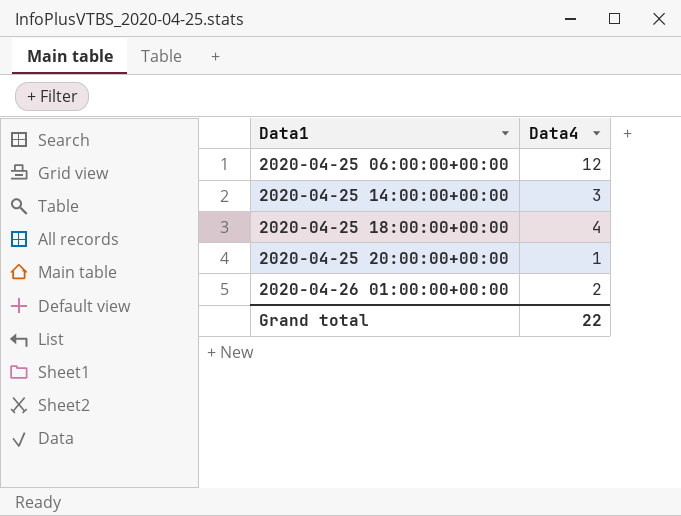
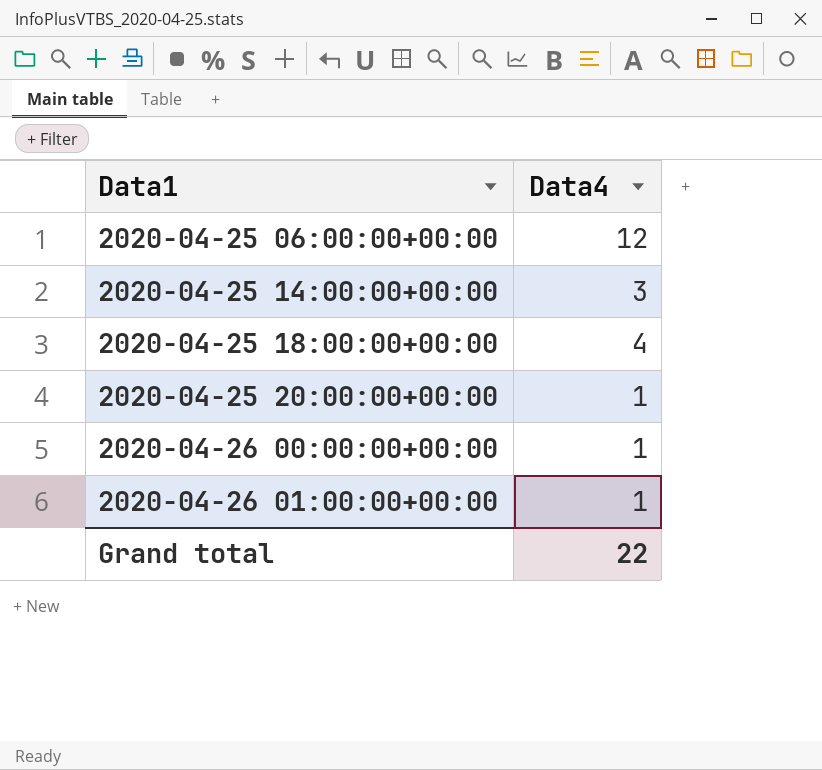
row 2020-04-26 00:00:00+00:00: none -> 1
2020-04-26 01:00:00+00:00 | Data4: 2 -> 1

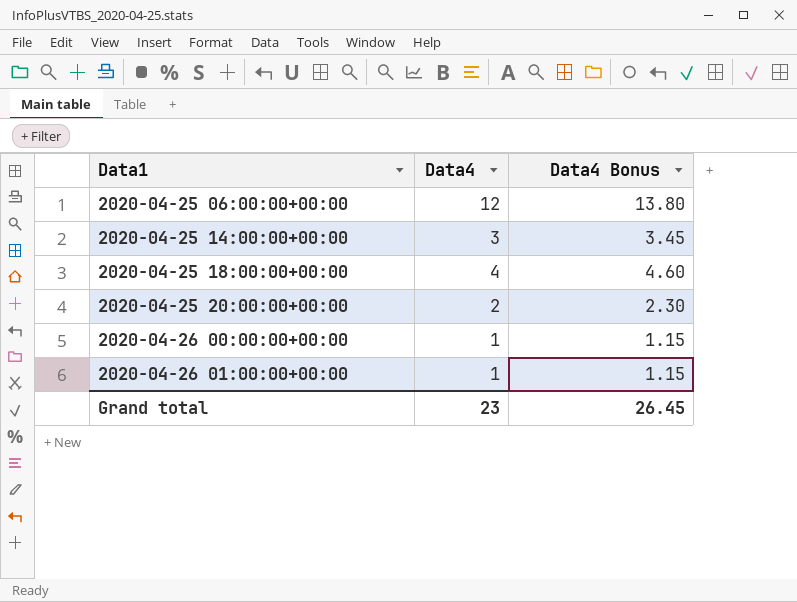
column Data4 Bonus | formula: none -> [Data4] * 1.15
2020-04-25 20:00:00+00:00 | Data4: 1 -> 2
Grand total | Data4: 22 -> 23

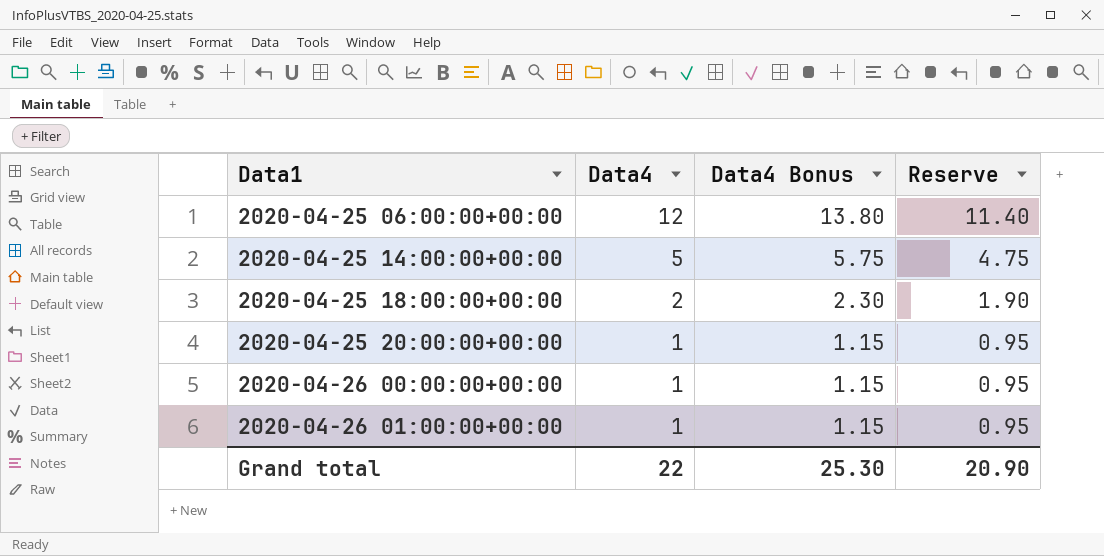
column Reserve | formula: none -> [Data4] * 0.95
2020-04-25 14:00:00+00:00 | Data4: 3 -> 5
2020-04-25 14:00:00+00:00 | Data4 Bonus: 3.45 -> 5.75
2020-04-25 18:00:00+00:00 | Data4: 4 -> 2
2020-04-25 18:00:00+00:00 | Data4 Bonus: 4.60 -> 2.30
2020-04-25 20:00:00+00:00 | Data4: 2 -> 1
2020-04-25 20:00:00+00:00 | Data4 Bonus: 2.30 -> 1.15
Grand total | Data4: 23 -> 22
Grand total | Data4 Bonus: 26.45 -> 25.30

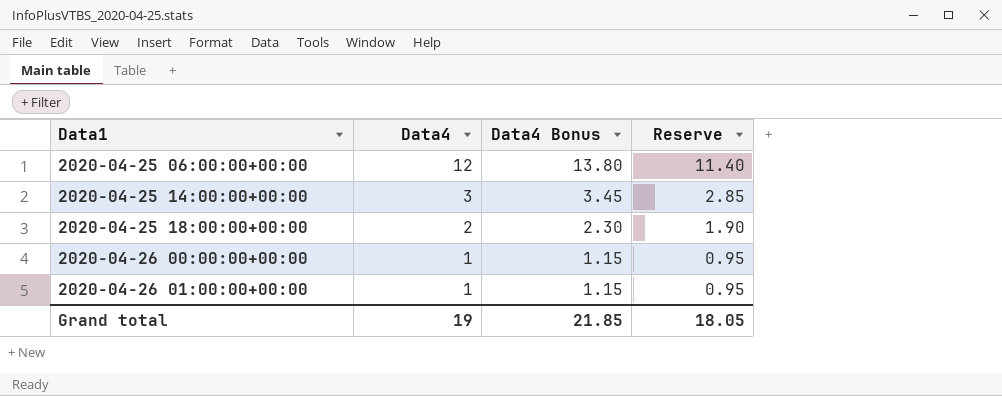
row 2020-04-25 20:00:00+00:00: 1 | 1.15 | 0.95 -> none
2020-04-25 14:00:00+00:00 | Data4: 5 -> 3
2020-04-25 14:00:00+00:00 | Data4 Bonus: 5.75 -> 3.45
2020-04-25 14:00:00+00:00 | Reserve: 4.75 -> 2.85
Grand total | Data4: 22 -> 19
Grand total | Data4 Bonus: 25.30 -> 21.85
Grand total | Reserve: 20.90 -> 18.05

